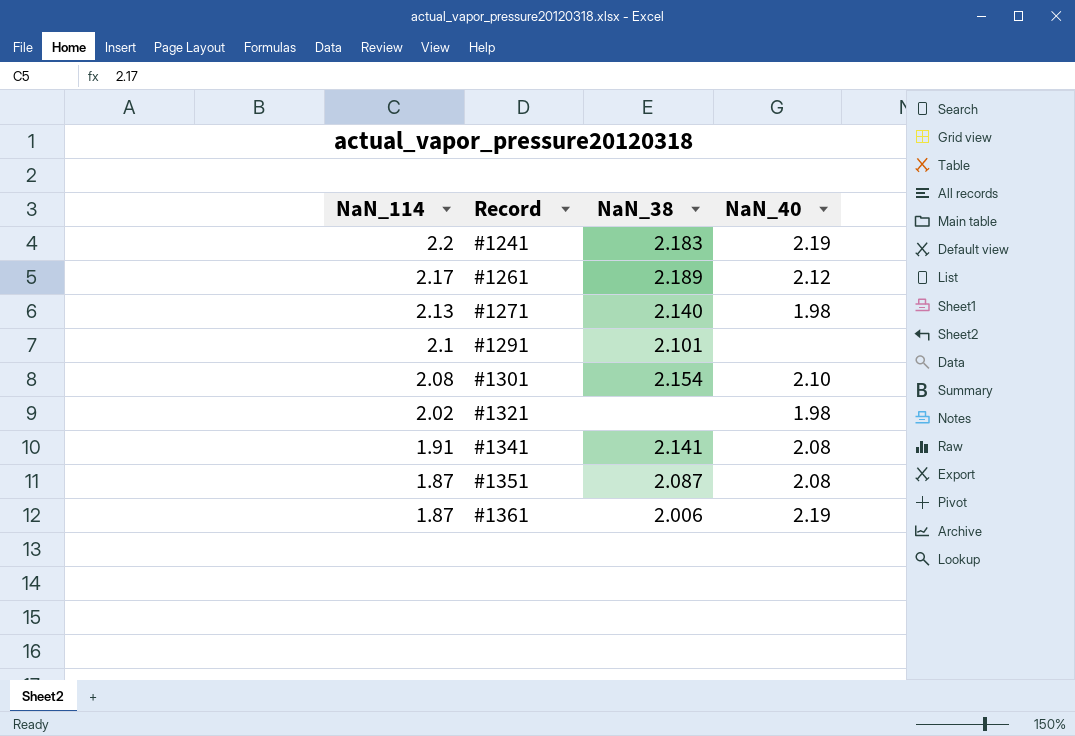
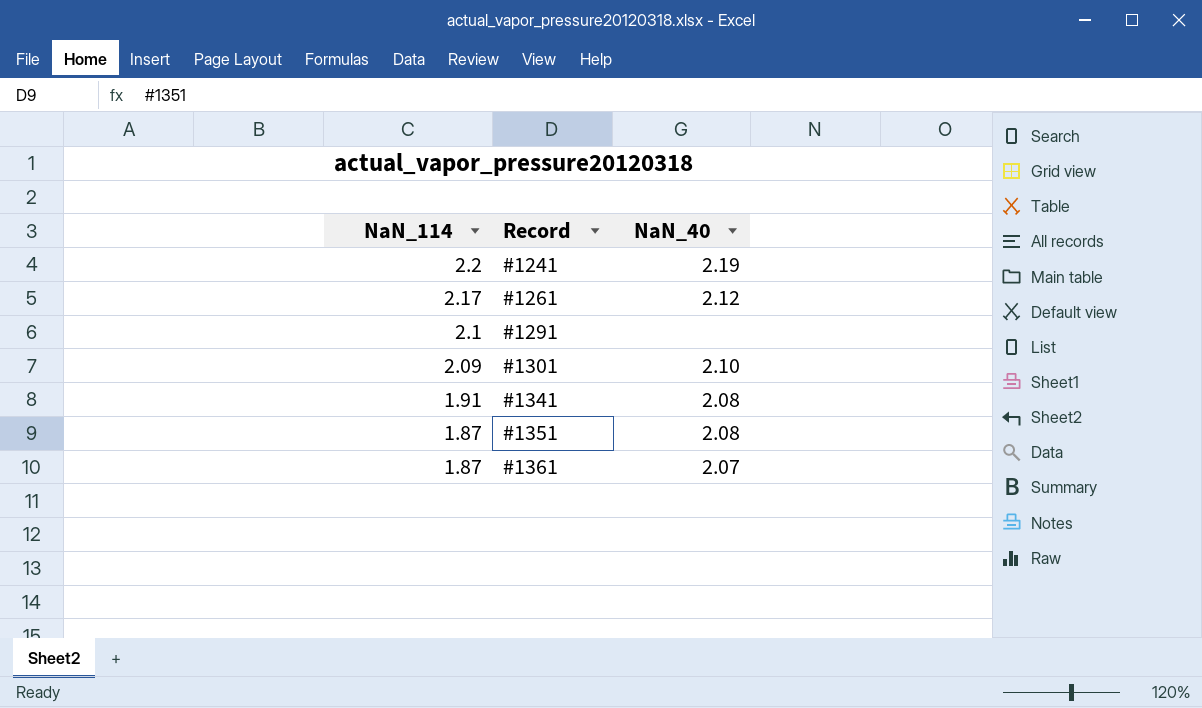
column NaN_38 | position: 3 -> none
row #1271: 2.13 | 2.140 | 1.98 -> none
row #1321: 2.02 | none | 1.98 -> none
#1301 | NaN_114: 2.08 -> 2.09
#1361 | NaN_40: 2.19 -> 2.07

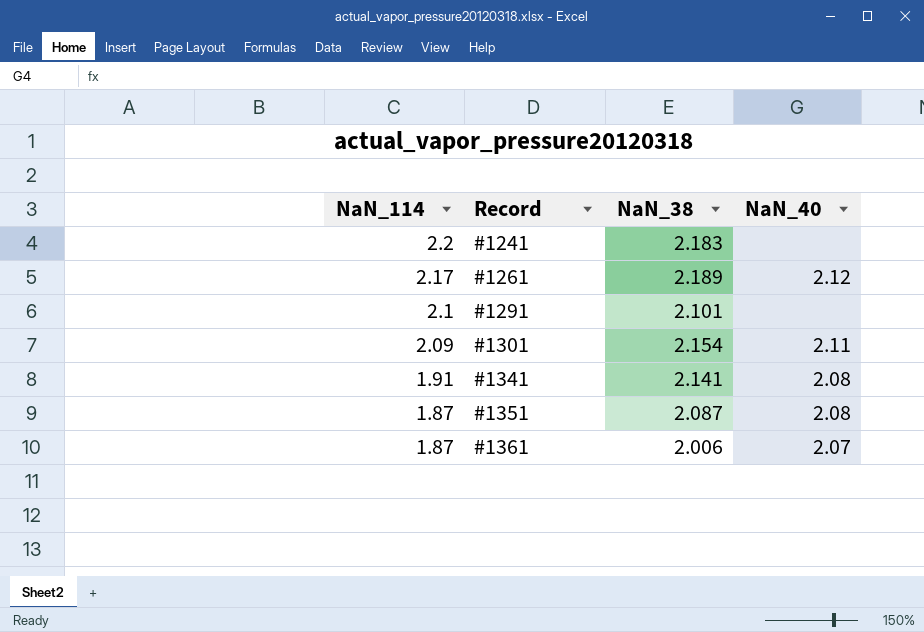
column NaN_38 | position: none -> 3
#1241 | NaN_40: 2.19 -> none
#1301 | NaN_40: 2.10 -> 2.11

